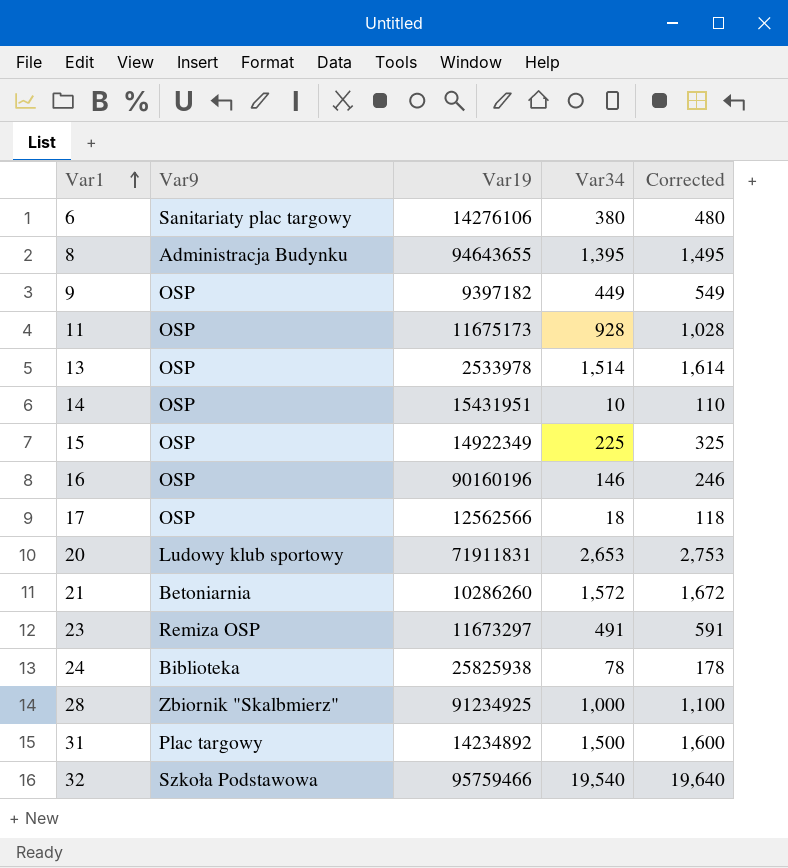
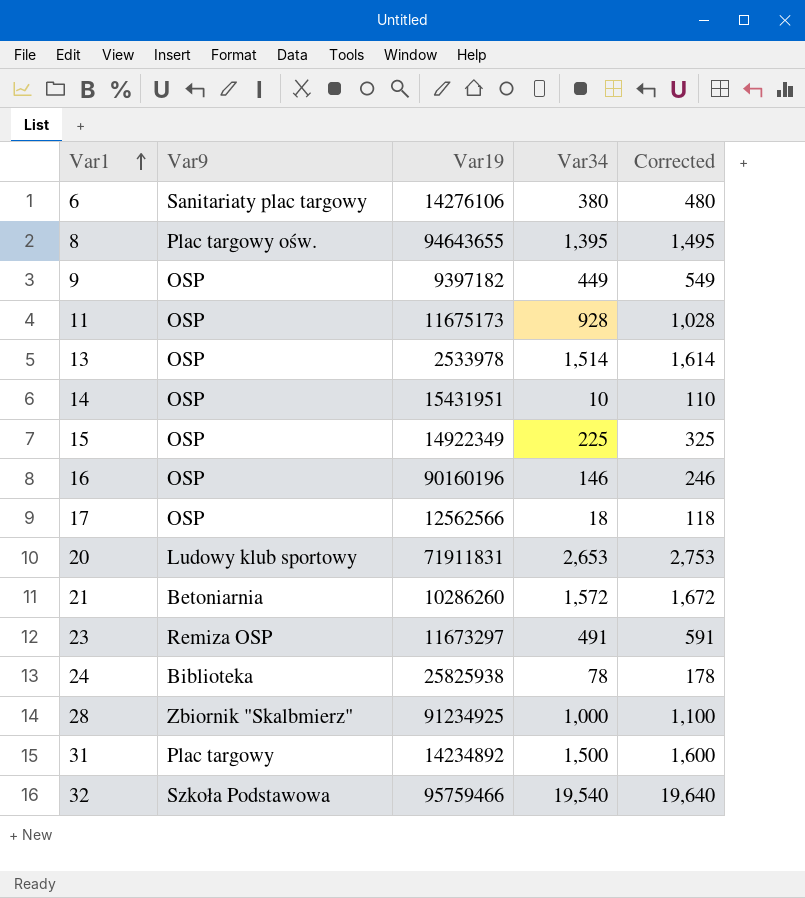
8 | Var9: Administracja Budynku -> Plac targowy ośw.

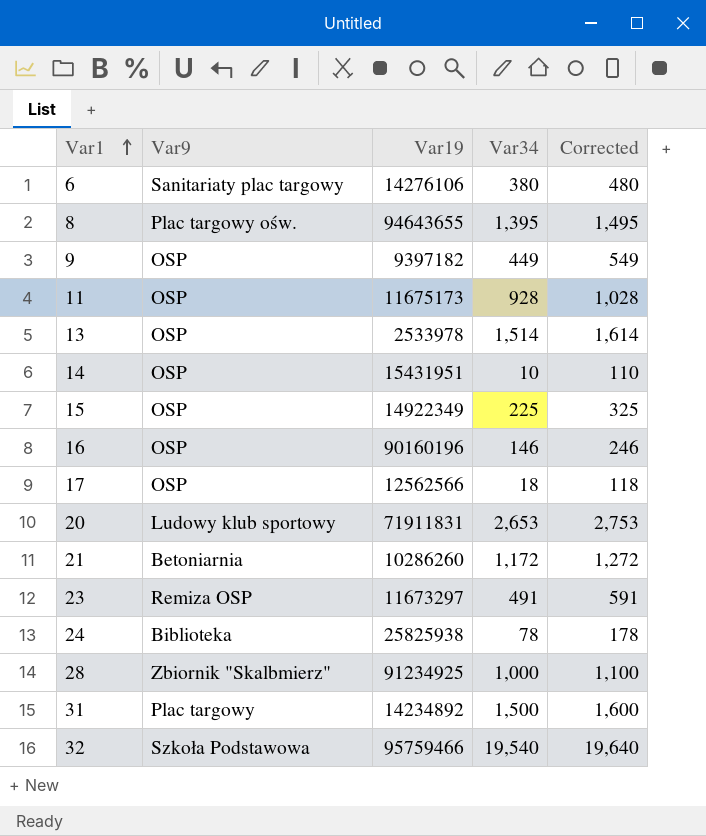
21 | Var34: 1,572 -> 1,172
21 | Corrected: 1,672 -> 1,272

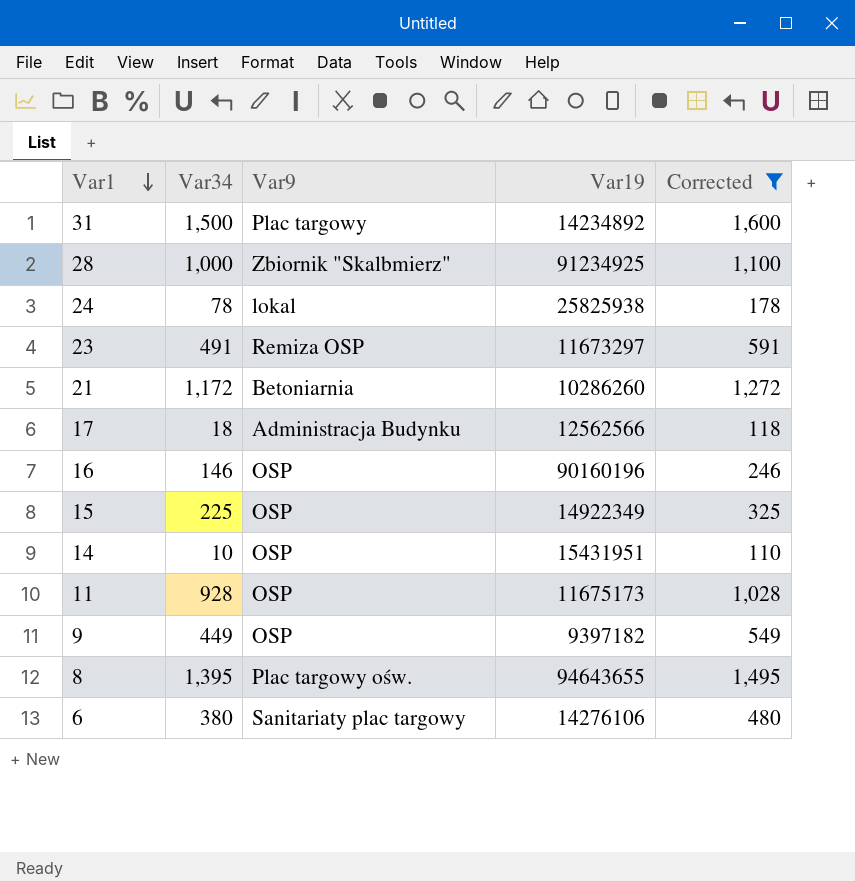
filter: none -> Corrected <= 1,600
row order: Var1 ascending -> Var1 descending
column Var34 | position: 4 -> 2
24 | Var9: Biblioteka -> lokal
17 | Var9: OSP -> Administracja Budynku

